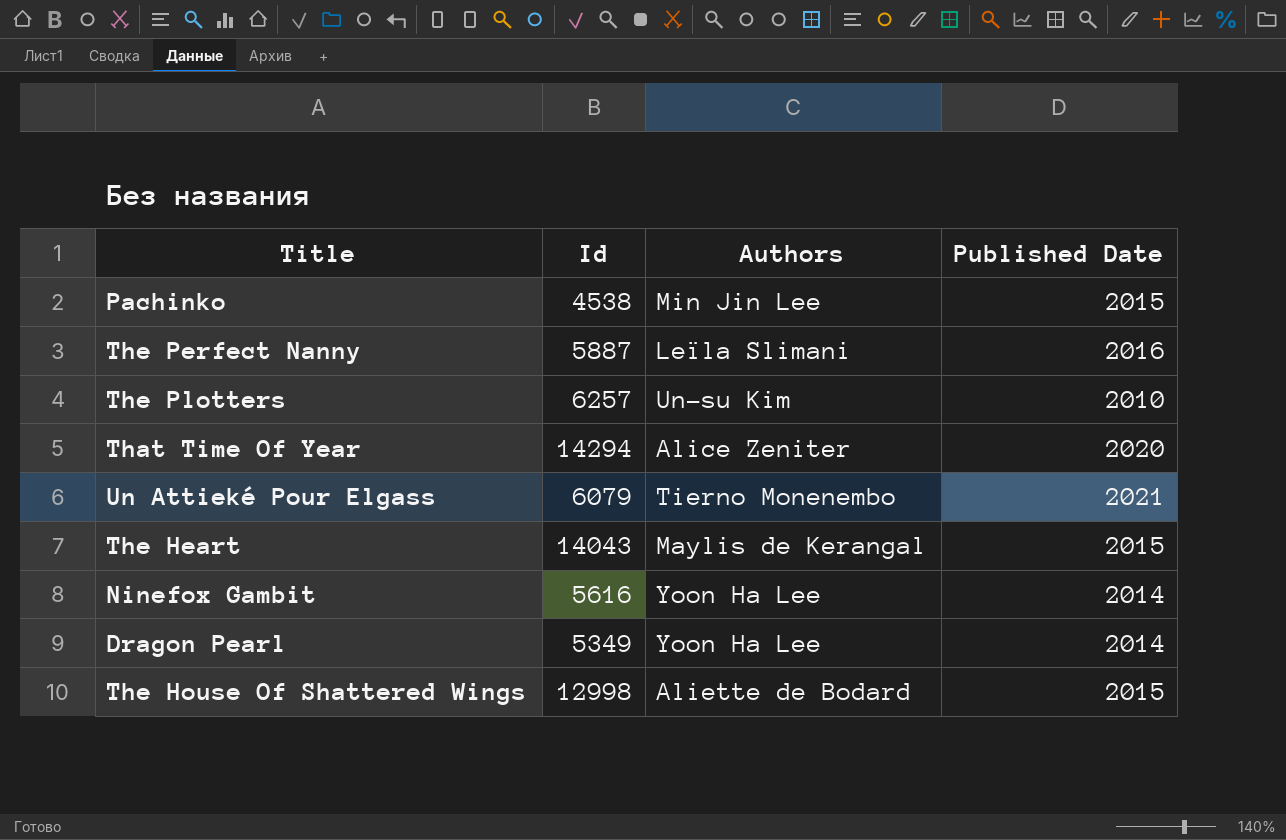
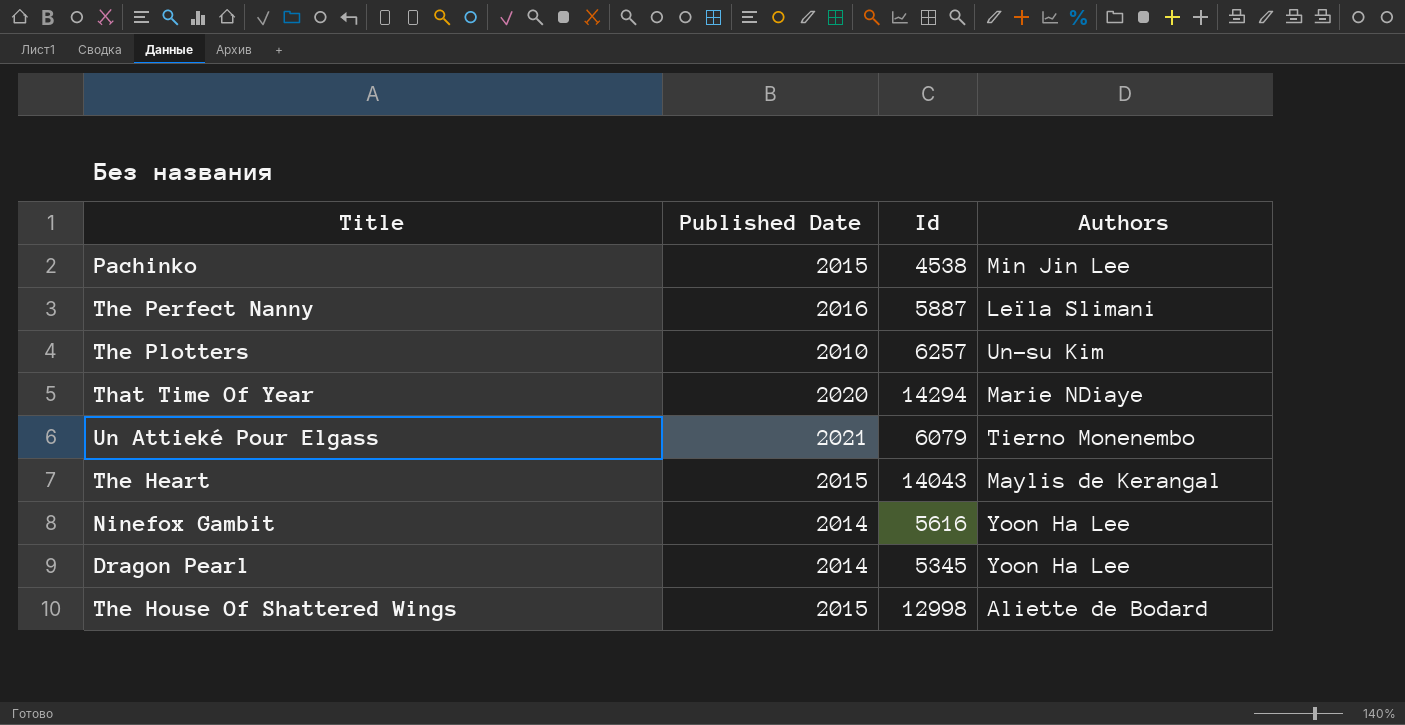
column Published Date | position: 4 -> 2
That Time Of Year | Authors: Alice Zeniter -> Marie NDiaye
Dragon Pearl | Id: 5349 -> 5345

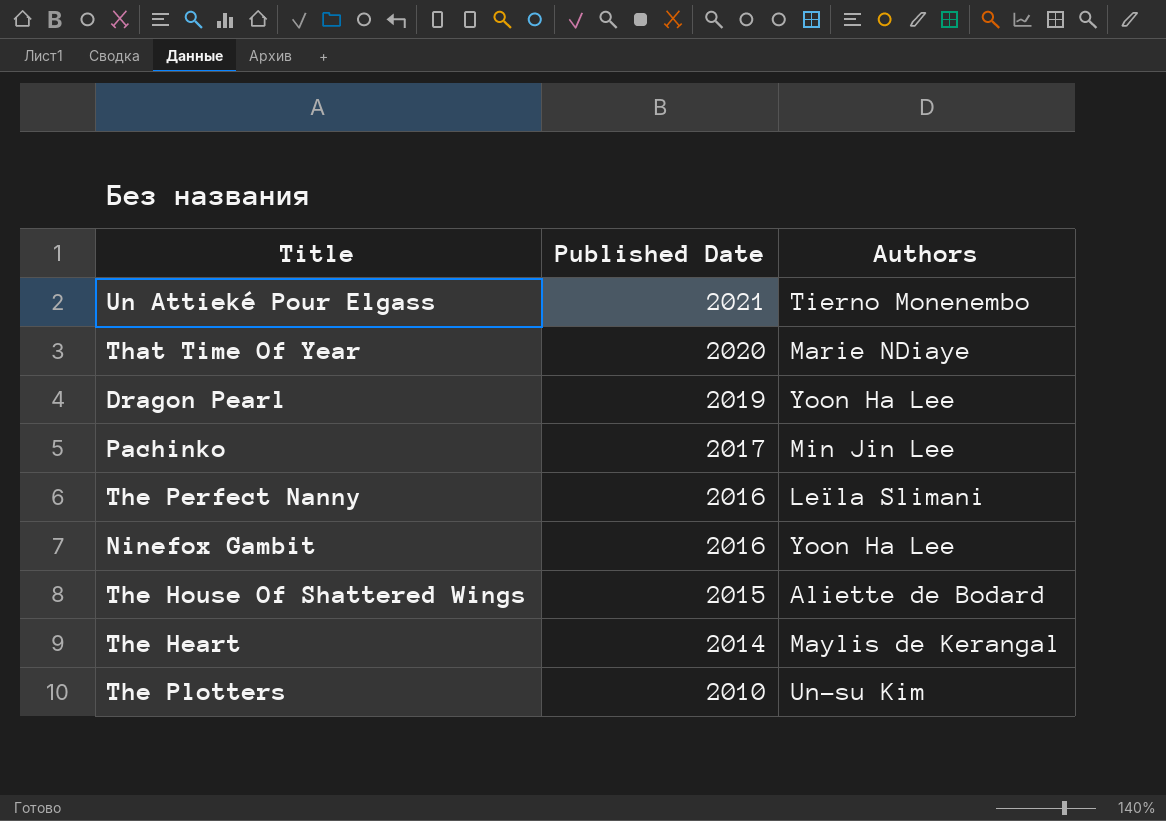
row order: none -> Published Date descending
column Id | position: 3 -> none
Dragon Pearl | Published Date: 2014 -> 2019
Pachinko | Published Date: 2015 -> 2017
Ninefox Gambit | Published Date: 2014 -> 2016
The Heart | Published Date: 2015 -> 2014

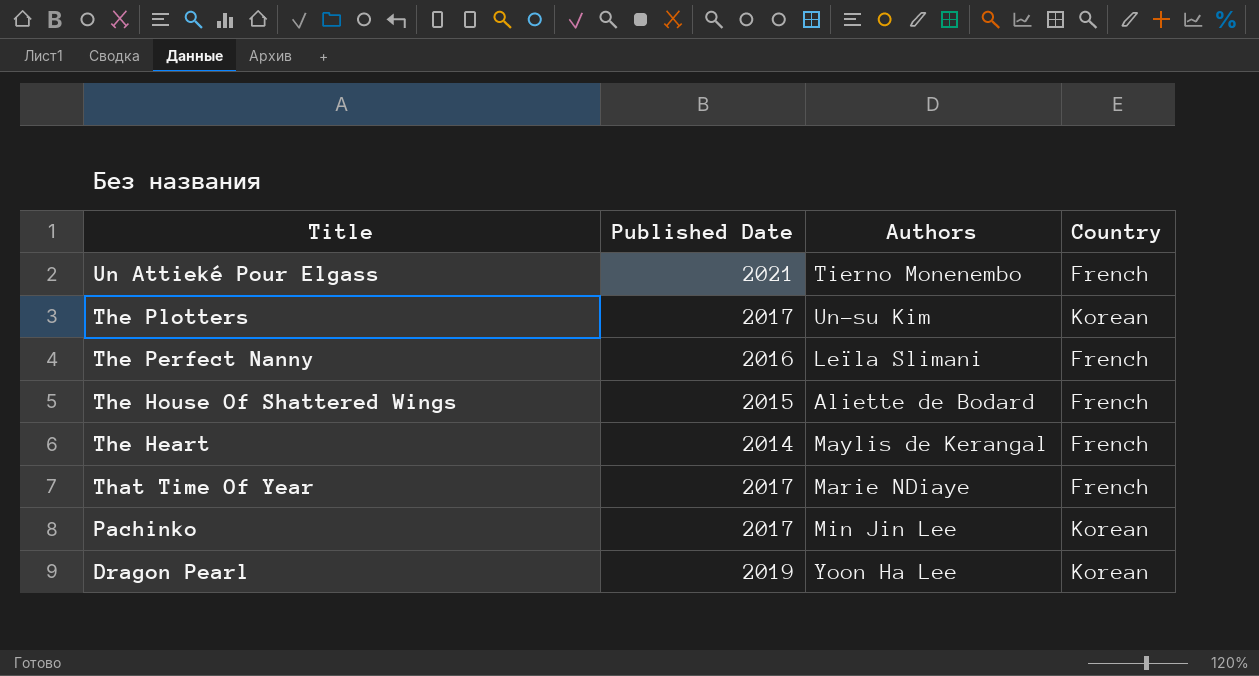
row order: Published Date descending -> Title descending
column Country | position: none -> 4
row Ninefox Gambit: 2016 | Yoon Ha Lee -> none
The Plotters | Published Date: 2010 -> 2017
That Time Of Year | Published Date: 2020 -> 2017

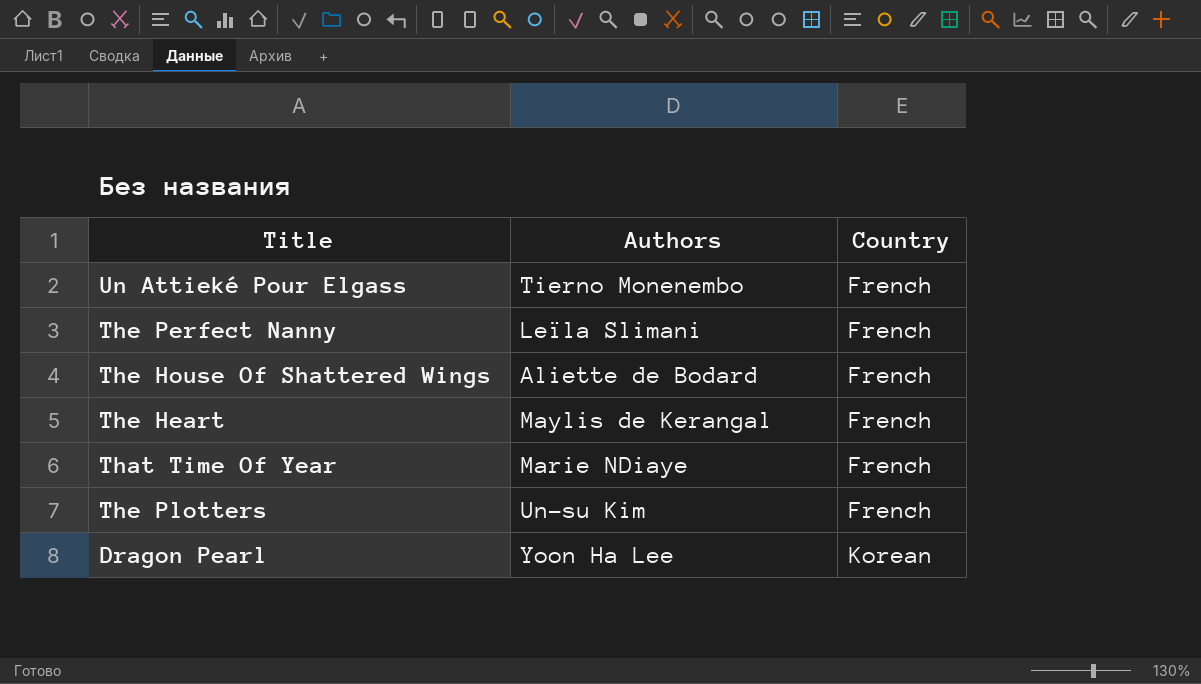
row order: Title descending -> Country ascending
column Published Date | position: 2 -> none
row Pachinko: 2017 | Min Jin Lee | Korean -> none
The Plotters | Country: Korean -> French

